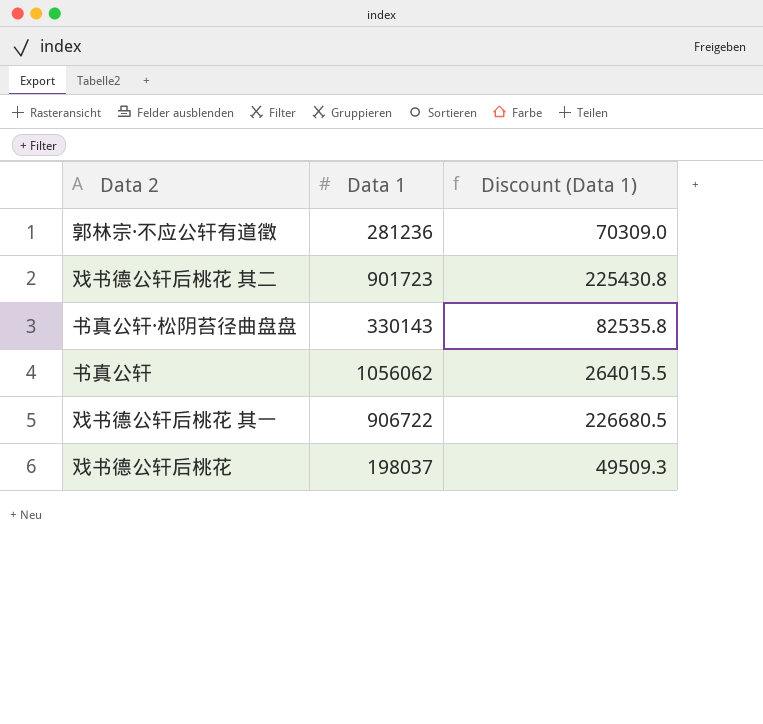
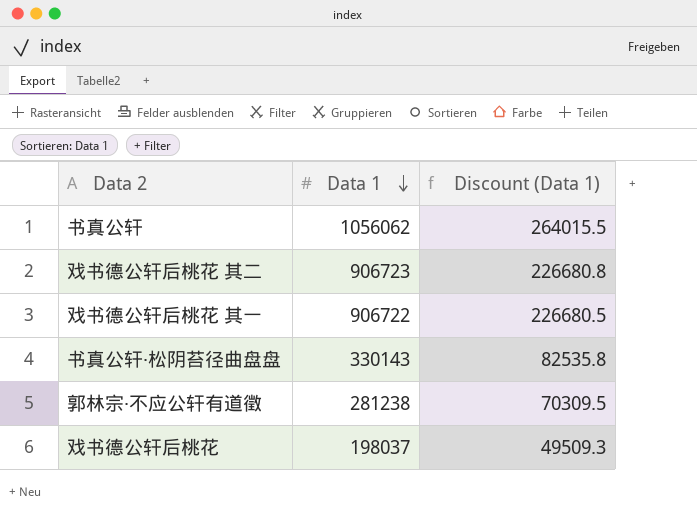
row order: none -> Data 1 descending
戏书德公轩后桃花 其二 | Data 1: 901723 -> 906723
戏书德公轩后桃花 其二 | Discount (Data 1): 225430.8 -> 226680.8
郭林宗·不应公轩有道徵 | Data 1: 281236 -> 281238
郭林宗·不应公轩有道徵 | Discount (Data 1): 70309.0 -> 70309.5

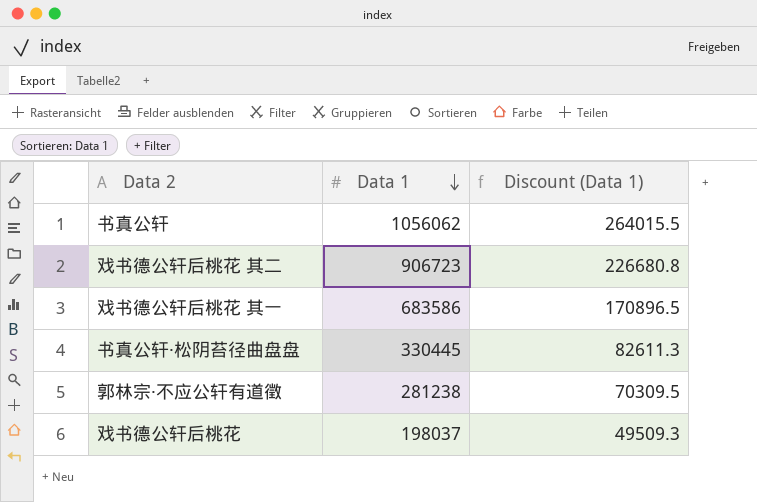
戏书德公轩后桃花 其一 | Data 1: 906722 -> 683586
戏书德公轩后桃花 其一 | Discount (Data 1): 226680.5 -> 170896.5
书真公轩·松阴苔径曲盘盘 | Data 1: 330143 -> 330445
书真公轩·松阴苔径曲盘盘 | Discount (Data 1): 82535.8 -> 82611.3

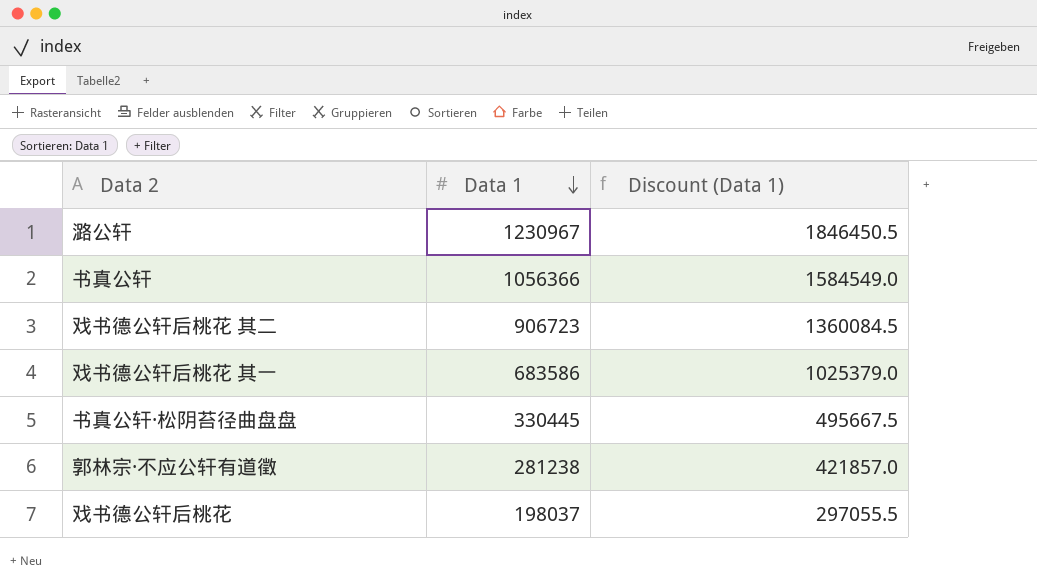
column Discount (Data 1) | formula: [Data 1] * 0.25 -> [Data 1] * 1.5
row 潞公轩: none -> 1230967 | 1846450.5
书真公轩 | Data 1: 1056062 -> 1056366

